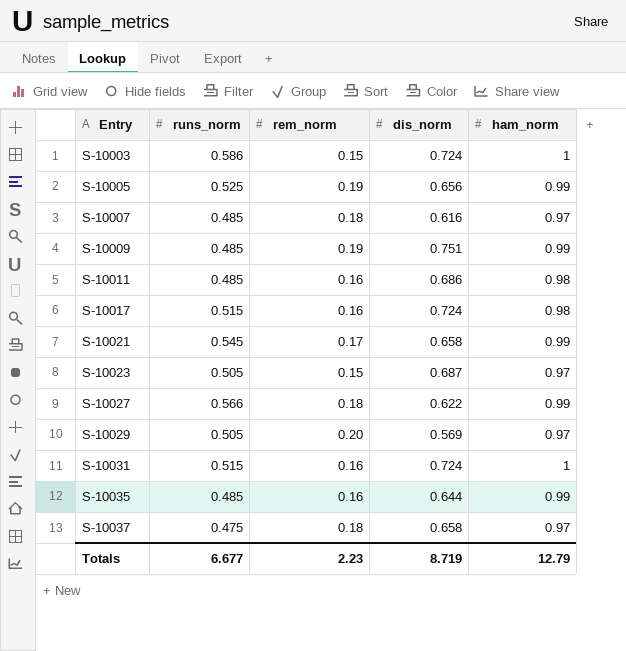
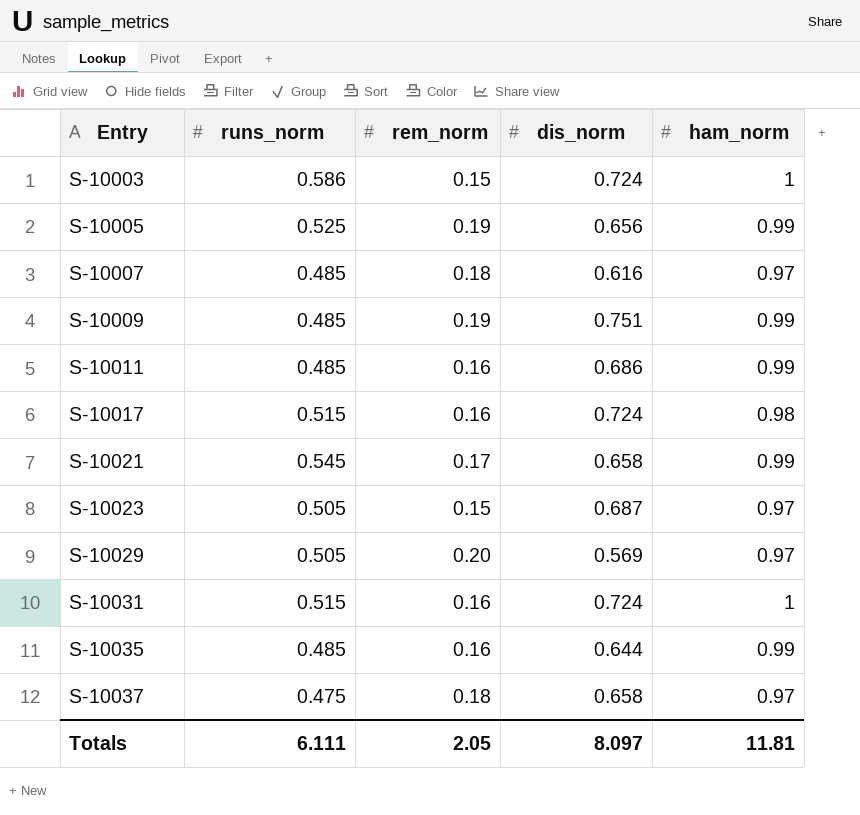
row S-10027: 0.566 | 0.18 | 0.622 | 0.99 -> none
S-10011 | ham_norm: 0.98 -> 0.99
Totals | runs_norm: 6.677 -> 6.111
Totals | rem_norm: 2.23 -> 2.05
Totals | dis_norm: 8.719 -> 8.097
Totals | ham_norm: 12.79 -> 11.81

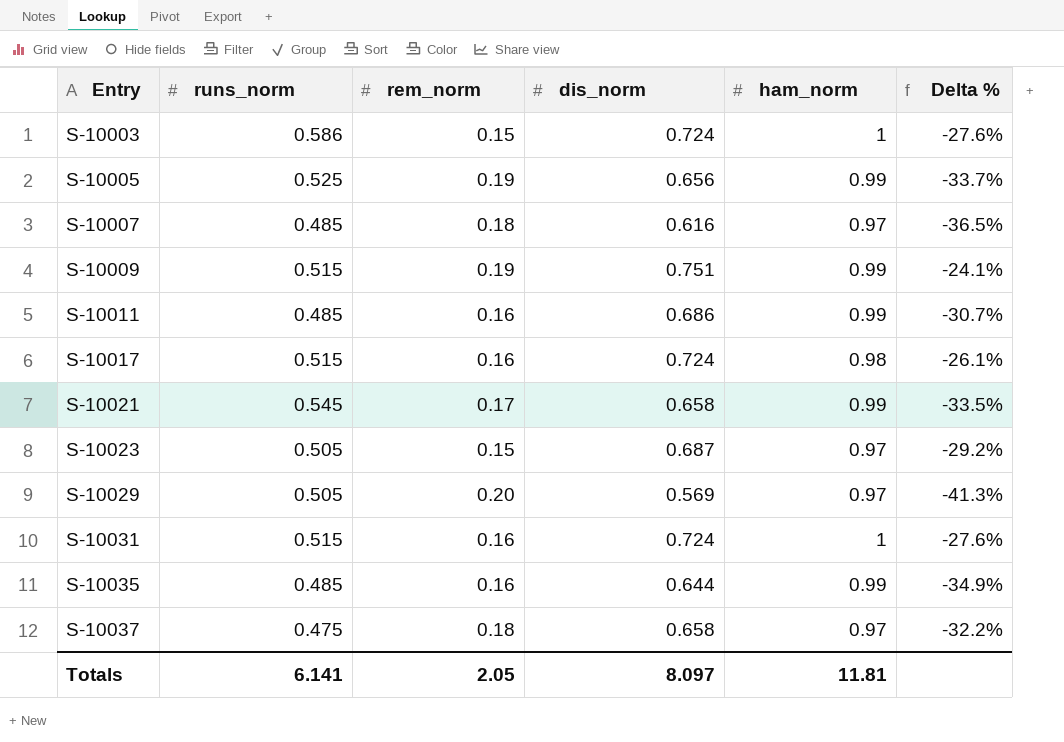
column Delta % | formula: none -> ([dis_norm] - [ham_norm]) / [ham_norm]
S-10009 | runs_norm: 0.485 -> 0.515
Totals | runs_norm: 6.111 -> 6.141

